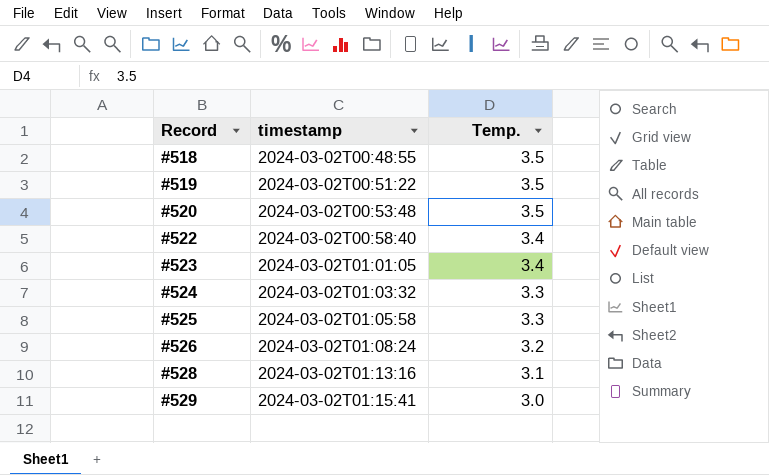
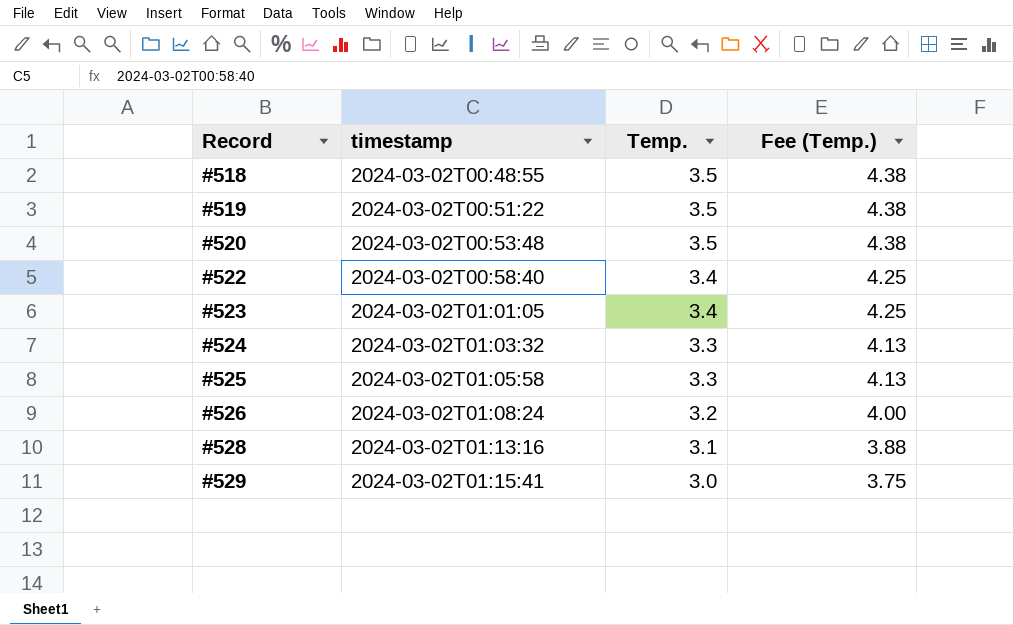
column Fee (Temp.) | formula: none -> [Temp.] * 1.25

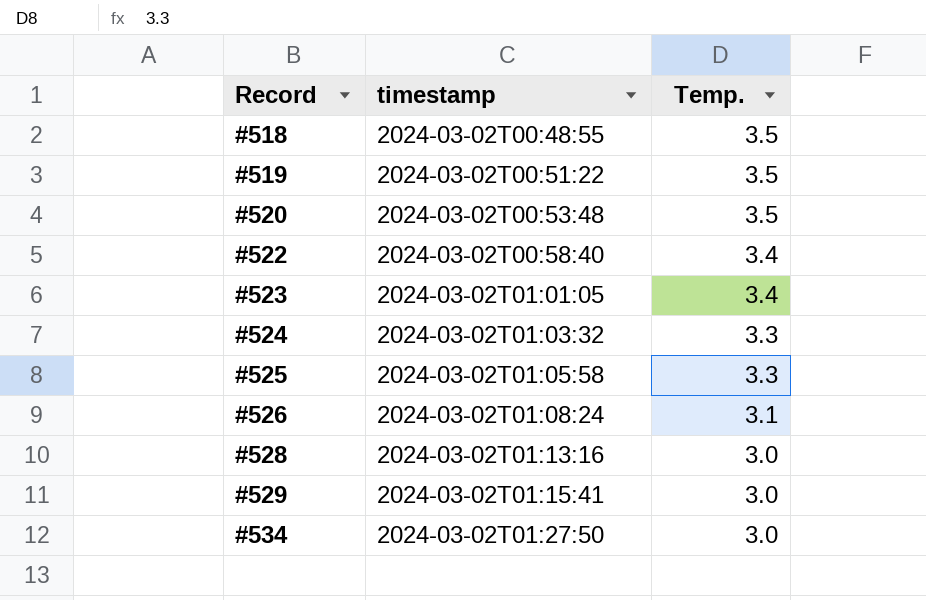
column Fee (Temp.) | formula: [Temp.] * 1.25 -> none
#526 | Temp.: 3.2 -> 3.1
#528 | Temp.: 3.1 -> 3.0
row #534: none -> 2024-03-02T01:27:50 | 3.0

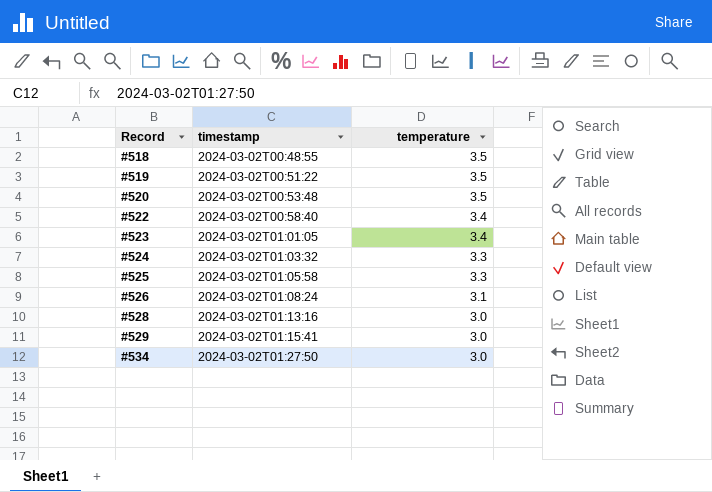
column name: Temp. -> temperature

